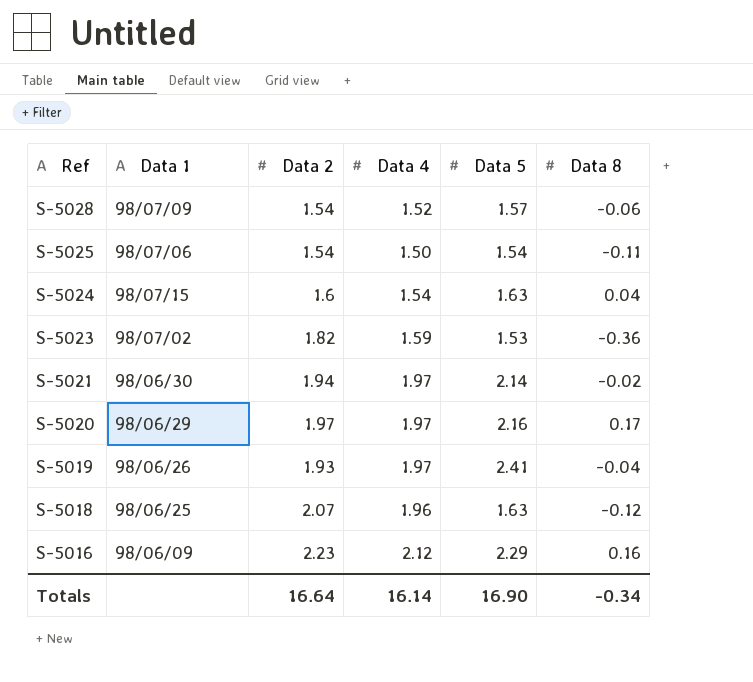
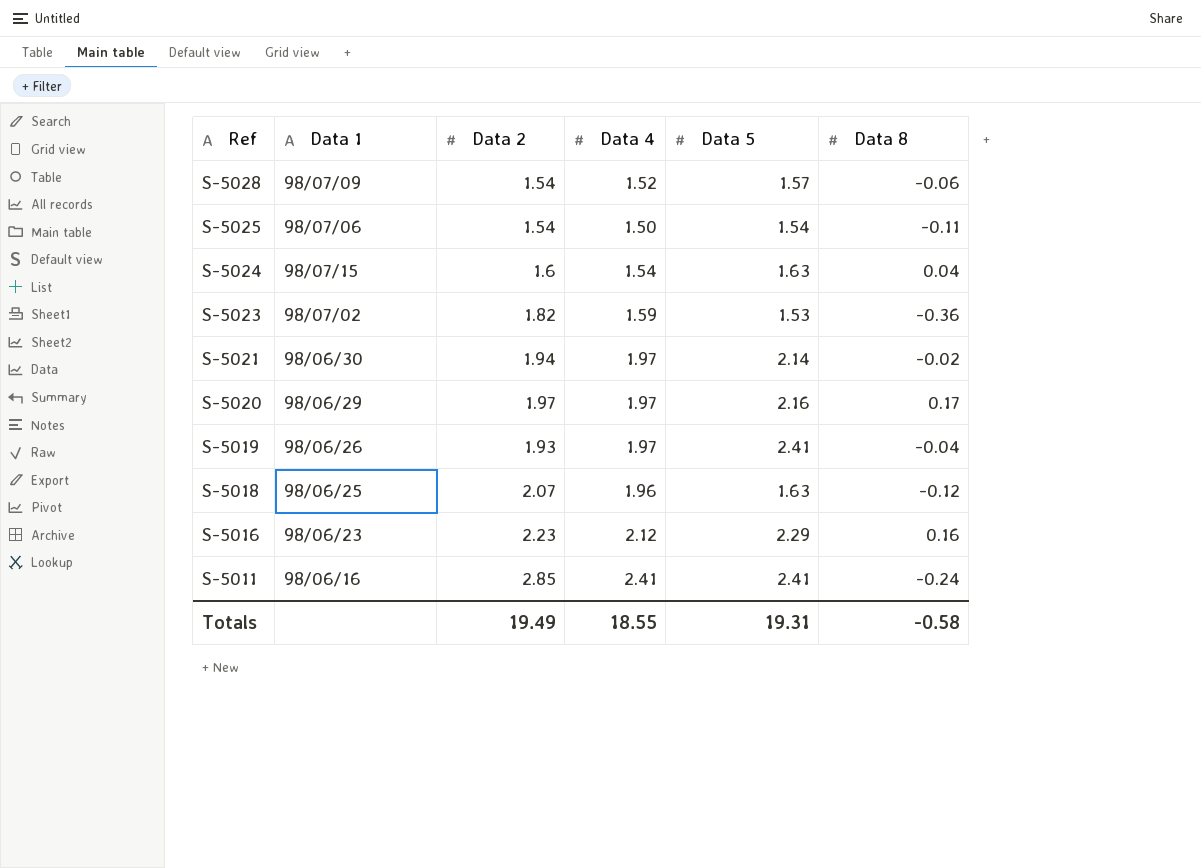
S-5016 | Data 1: 98/06/09 -> 98/06/23
row S-5011: none -> 98/06/16 | 2.85 | 2.41 | 2.41 | -0.24
Totals | Data 2: 16.64 -> 19.49
Totals | Data 4: 16.14 -> 18.55
Totals | Data 5: 16.90 -> 19.31
Totals | Data 8: -0.34 -> -0.58

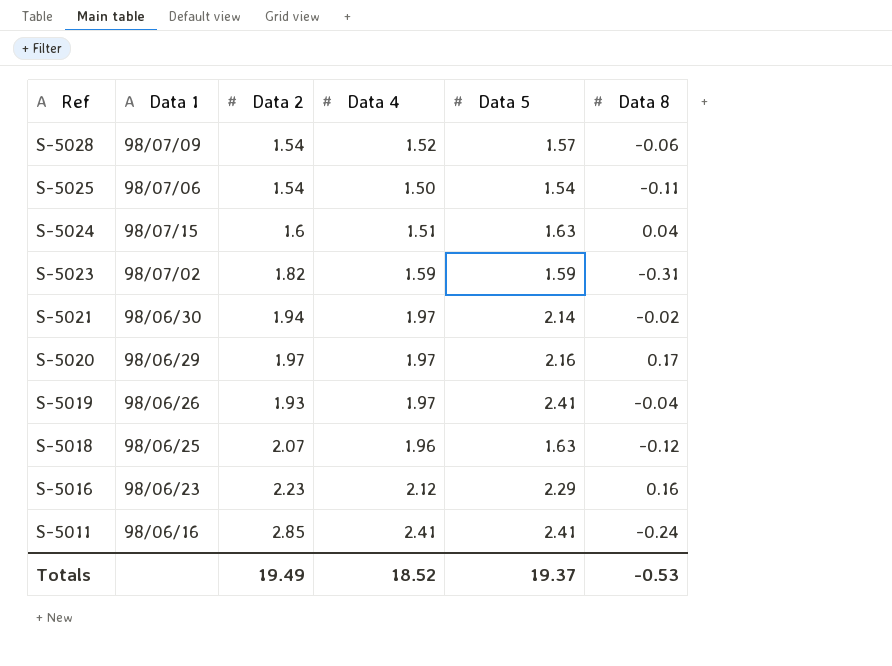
S-5024 | Data 4: 1.54 -> 1.51
S-5023 | Data 5: 1.53 -> 1.59
S-5023 | Data 8: -0.36 -> -0.31
Totals | Data 4: 18.55 -> 18.52
Totals | Data 5: 19.31 -> 19.37
Totals | Data 8: -0.58 -> -0.53

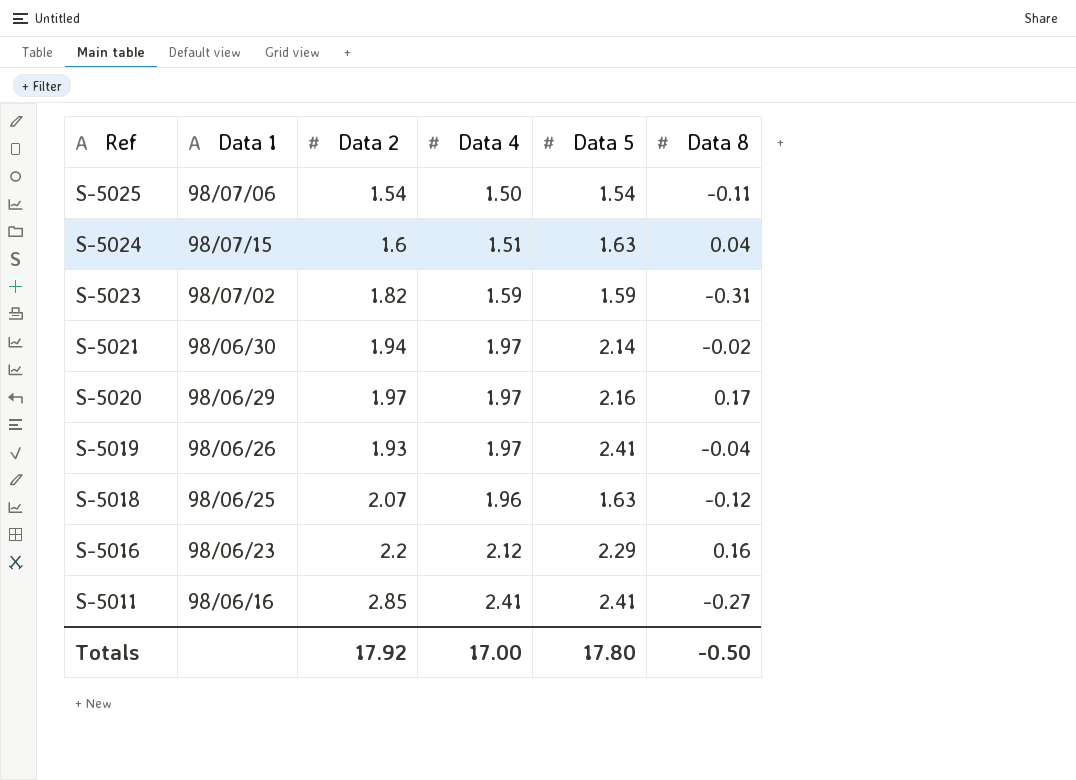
row S-5028: 98/07/09 | 1.54 | 1.52 | 1.57 | -0.06 -> none
S-5016 | Data 2: 2.23 -> 2.2
S-5011 | Data 8: -0.24 -> -0.27
Totals | Data 2: 19.49 -> 17.92
Totals | Data 4: 18.52 -> 17.00
Totals | Data 5: 19.37 -> 17.80
Totals | Data 8: -0.53 -> -0.50

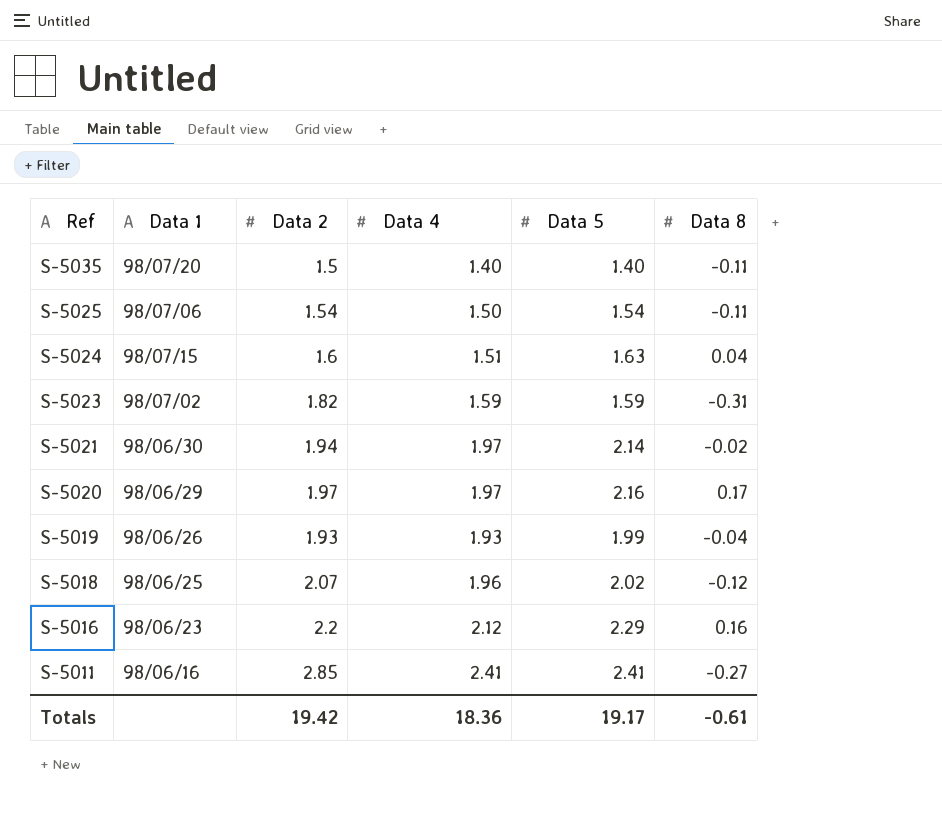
row S-5035: none -> 98/07/20 | 1.5 | 1.40 | 1.40 | -0.11
S-5019 | Data 4: 1.97 -> 1.93
S-5019 | Data 5: 2.41 -> 1.99
S-5018 | Data 5: 1.63 -> 2.02
Totals | Data 2: 17.92 -> 19.42
Totals | Data 4: 17.00 -> 18.36
Totals | Data 5: 17.80 -> 19.17
Totals | Data 8: -0.50 -> -0.61

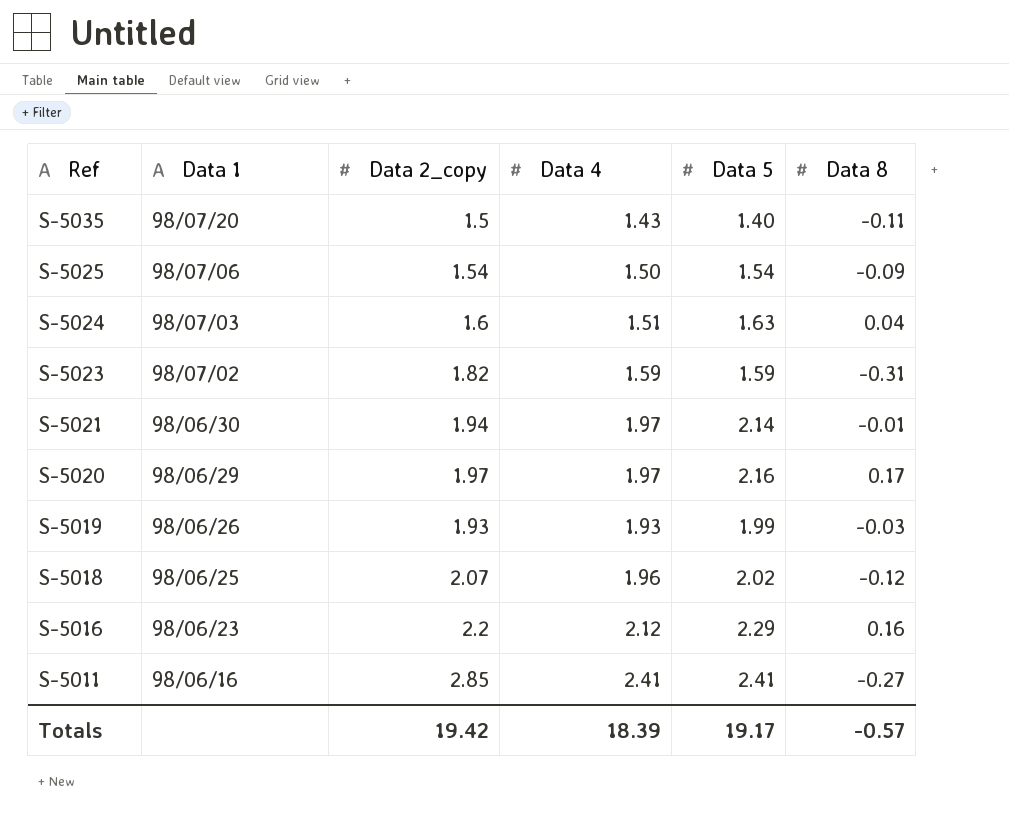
column name: Data 2 -> Data 2_copy
S-5035 | Data 4: 1.40 -> 1.43
S-5025 | Data 8: -0.11 -> -0.09
S-5024 | Data 1: 98/07/15 -> 98/07/03
S-5021 | Data 8: -0.02 -> -0.01
S-5019 | Data 8: -0.04 -> -0.03
Totals | Data 4: 18.36 -> 18.39
Totals | Data 8: -0.61 -> -0.57

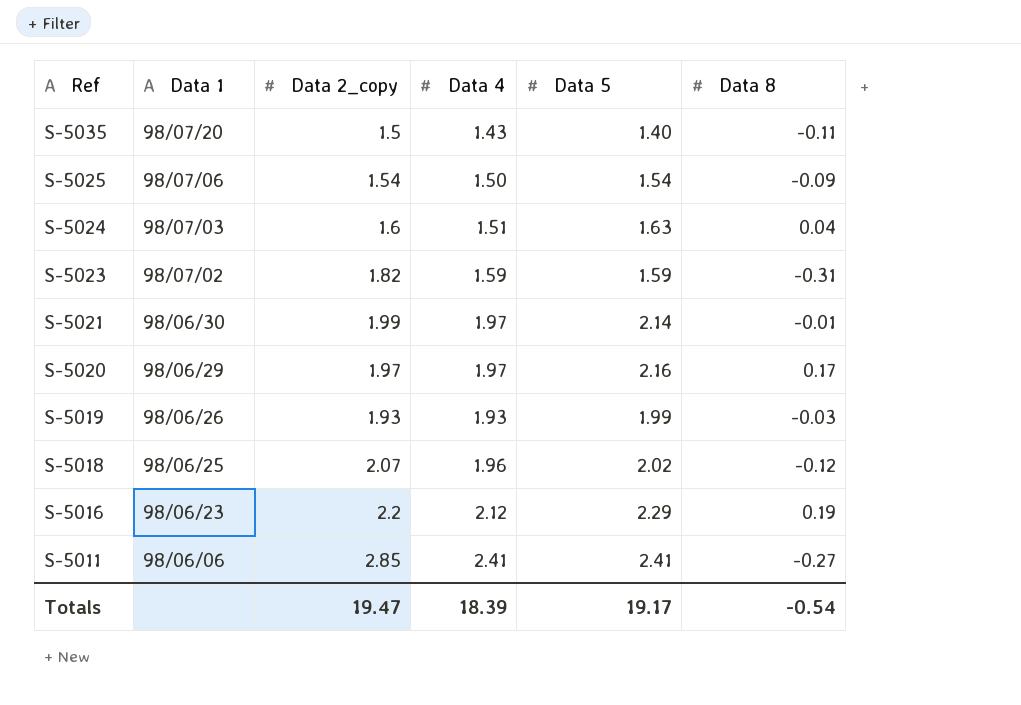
S-5021 | Data 2_copy: 1.94 -> 1.99
S-5016 | Data 8: 0.16 -> 0.19
S-5011 | Data 1: 98/06/16 -> 98/06/06
Totals | Data 2_copy: 19.42 -> 19.47
Totals | Data 8: -0.57 -> -0.54

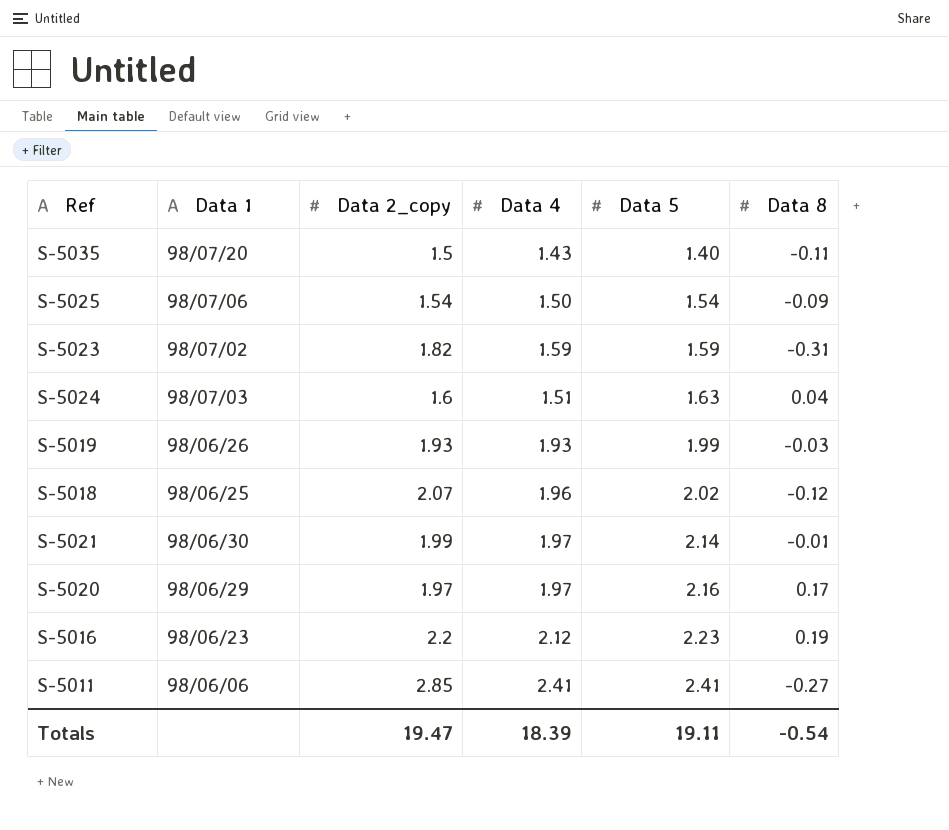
row order: Ref descending -> Data 5 ascending
S-5016 | Data 5: 2.29 -> 2.23
Totals | Data 5: 19.17 -> 19.11

